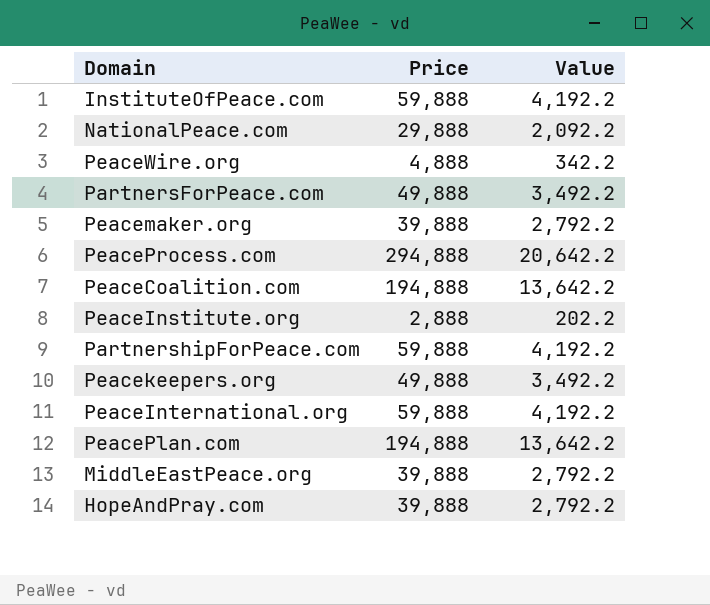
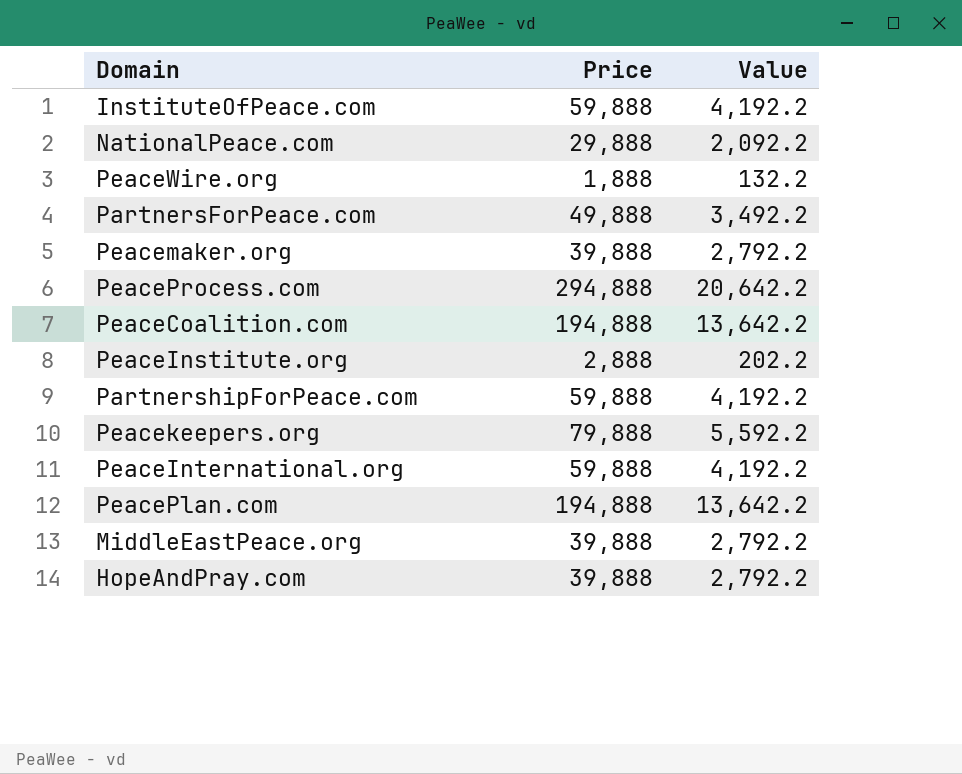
PeaceWire.org | Price: 4,888 -> 1,888
PeaceWire.org | Value: 342.2 -> 132.2
Peacekeepers.org | Price: 49,888 -> 79,888
Peacekeepers.org | Value: 3,492.2 -> 5,592.2

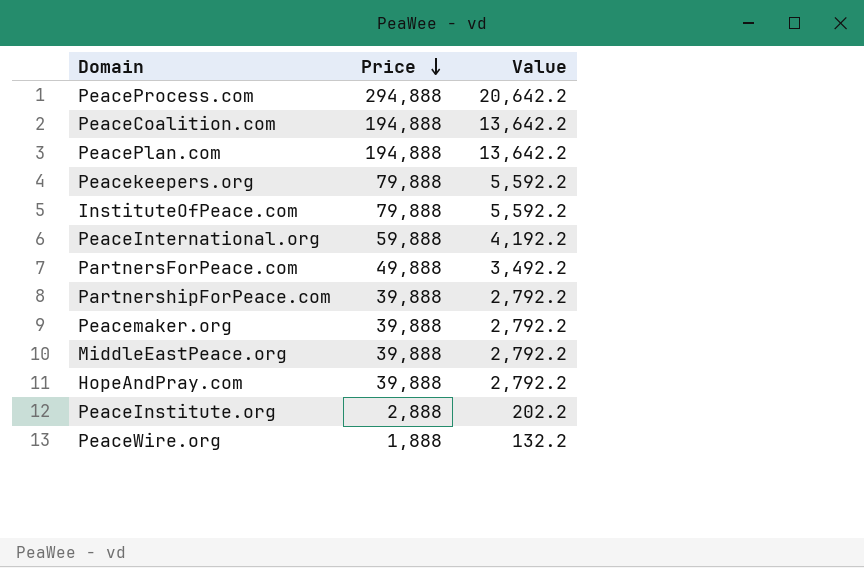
row order: none -> Price descending
row NationalPeace.com: 29,888 | 2,092.2 -> none
InstituteOfPeace.com | Price: 59,888 -> 79,888
InstituteOfPeace.com | Value: 4,192.2 -> 5,592.2
PartnershipForPeace.com | Price: 59,888 -> 39,888
PartnershipForPeace.com | Value: 4,192.2 -> 2,792.2

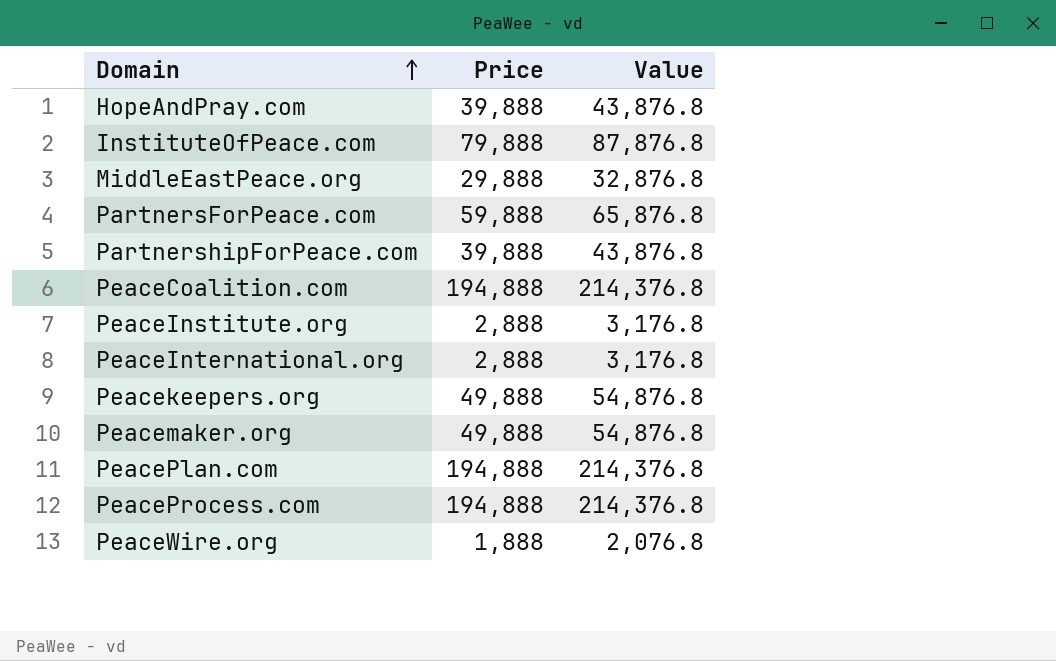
row order: Price descending -> Domain ascending
column Value | formula: [Price] * 0.07 -> [Price] * 1.1
MiddleEastPeace.org | Price: 39,888 -> 29,888
PartnersForPeace.com | Price: 49,888 -> 59,888
PeaceInternational.org | Price: 59,888 -> 2,888
Peacekeepers.org | Price: 79,888 -> 49,888
Peacemaker.org | Price: 39,888 -> 49,888
PeaceProcess.com | Price: 294,888 -> 194,888

